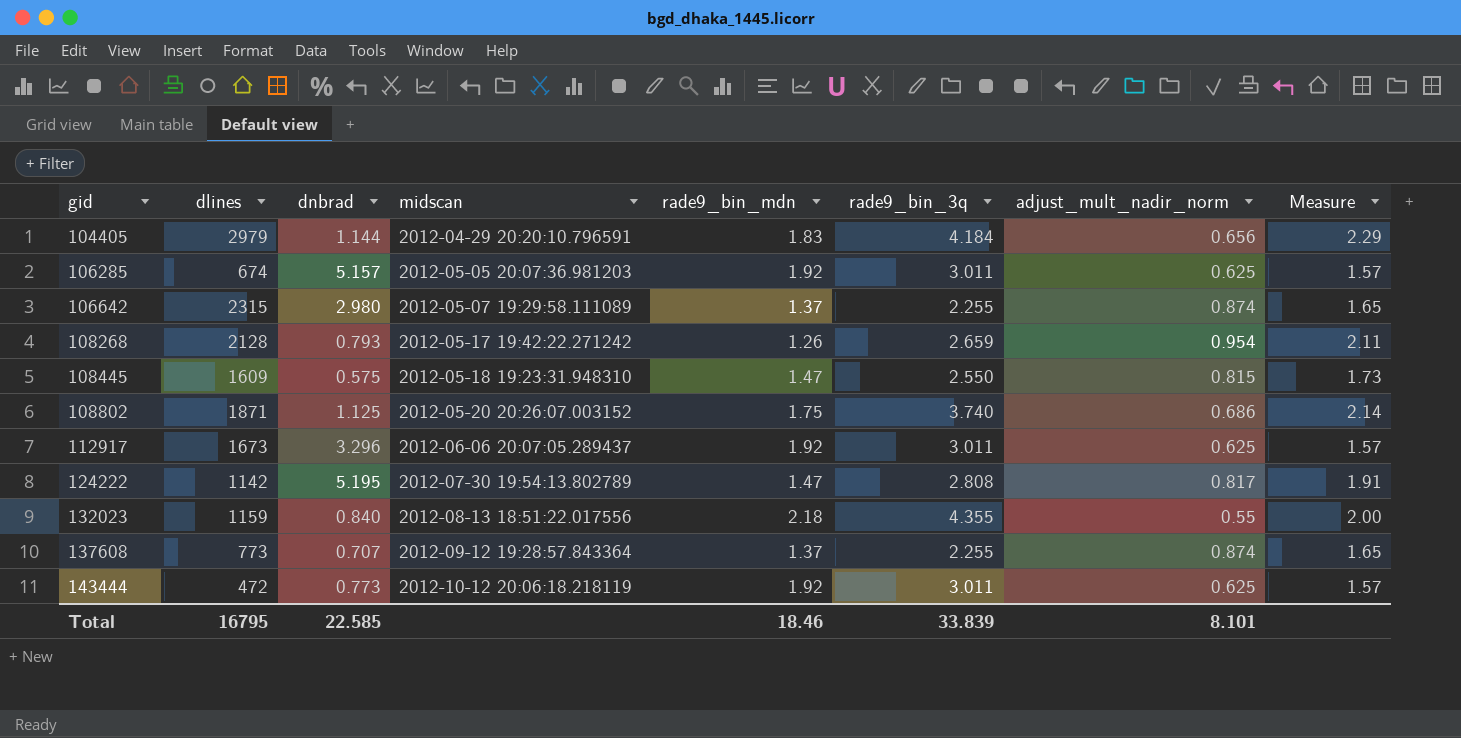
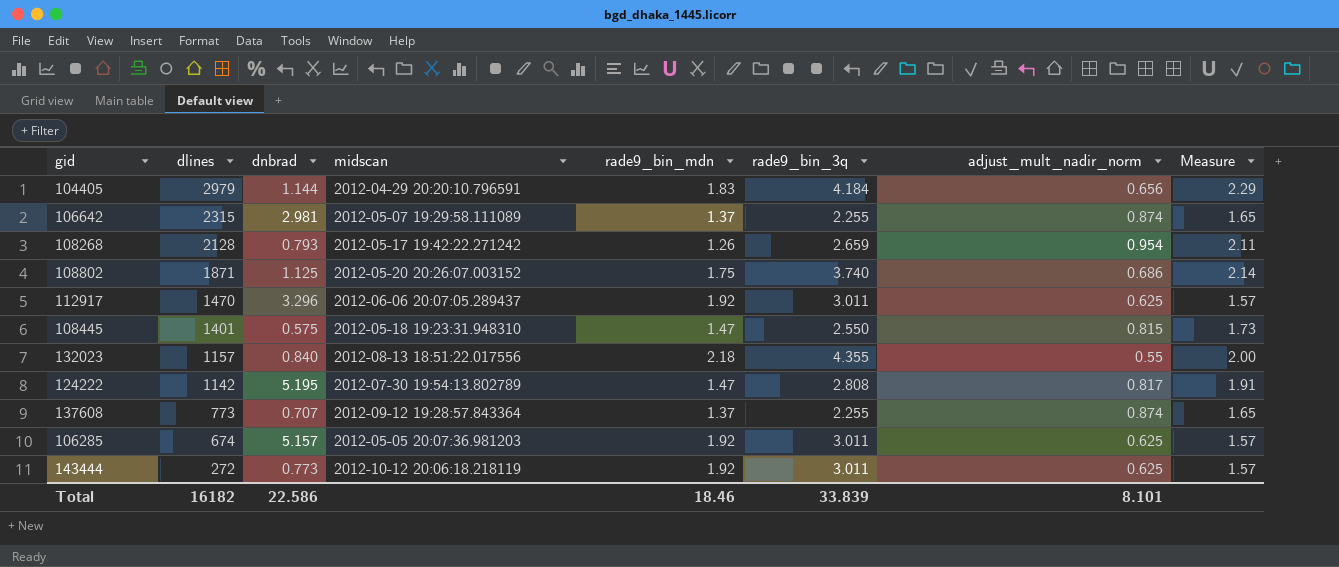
row order: gid ascending -> dlines descending
106642 | dnbrad: 2.980 -> 2.981
112917 | dlines: 1673 -> 1470
108445 | dlines: 1609 -> 1401
132023 | dlines: 1159 -> 1157
143444 | dlines: 472 -> 272
Total | dlines: 16795 -> 16182
Total | dnbrad: 22.585 -> 22.586

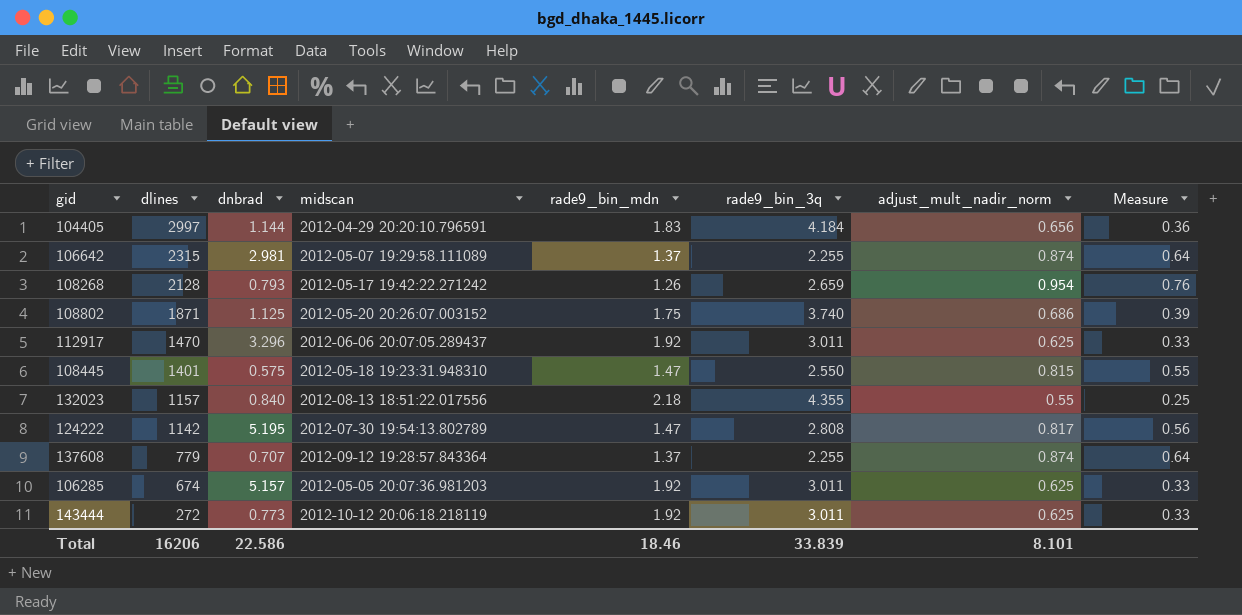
column Measure | formula: [rade9_bin_3q] / [rade9_bin_mdn] -> [adjust_mult_nadir_norm] / [rade9_bin_mdn]
104405 | dlines: 2979 -> 2997
137608 | dlines: 773 -> 779
Total | dlines: 16182 -> 16206

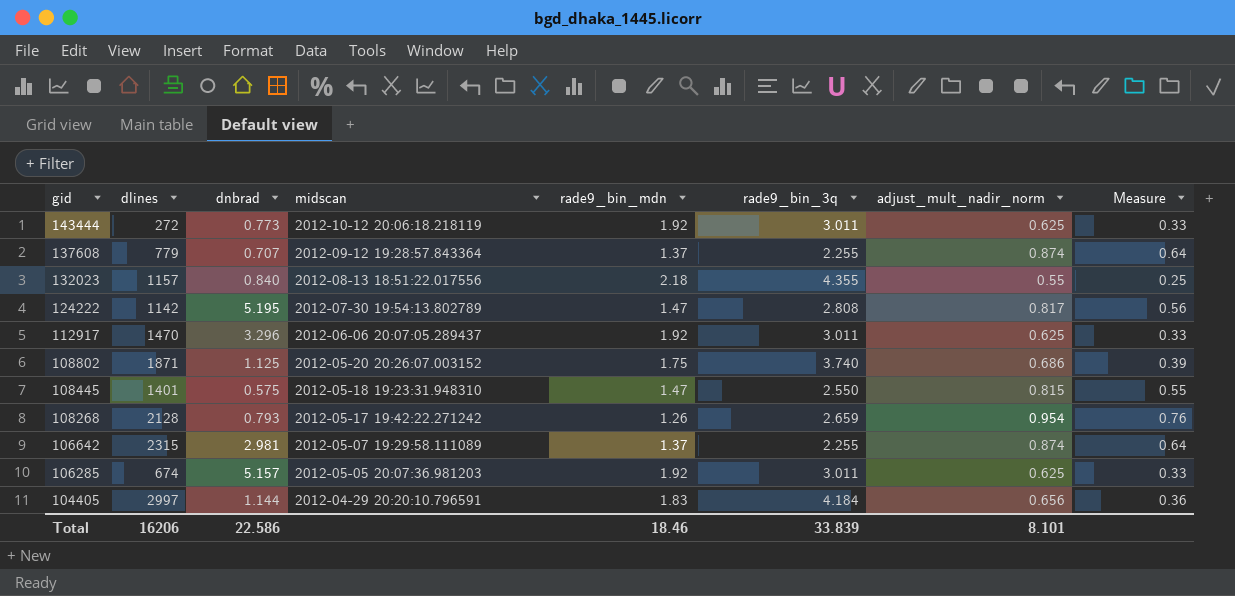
row order: dlines descending -> gid descending

